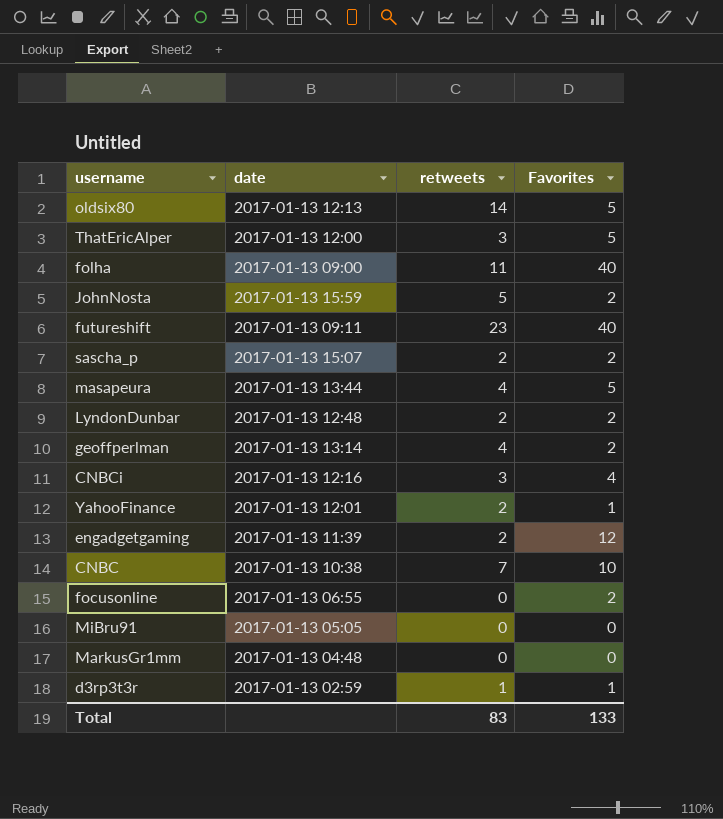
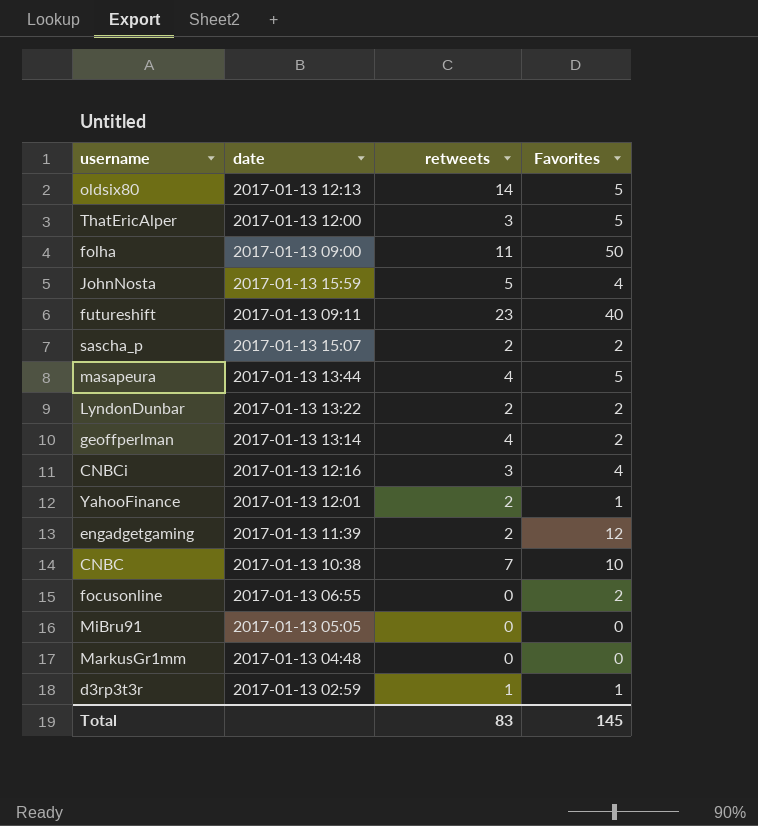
folha | Favorites: 40 -> 50
JohnNosta | Favorites: 2 -> 4
LyndonDunbar | date: 2017-01-13 12:48 -> 2017-01-13 13:22
Total | Favorites: 133 -> 145

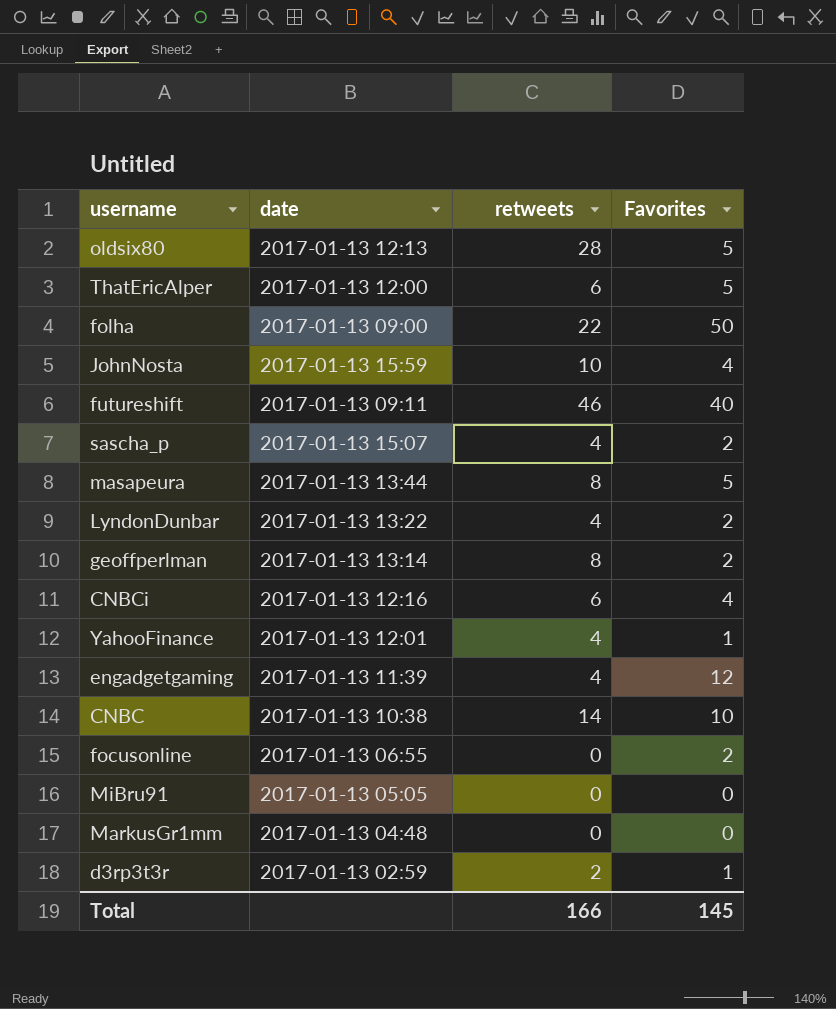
oldsix80 | retweets: 14 -> 28
ThatEricAlper | retweets: 3 -> 6
folha | retweets: 11 -> 22
JohnNosta | retweets: 5 -> 10
futureshift | retweets: 23 -> 46
sascha_p | retweets: 2 -> 4
masapeura | retweets: 4 -> 8
LyndonDunbar | retweets: 2 -> 4
geoffperlman | retweets: 4 -> 8
CNBCi | retweets: 3 -> 6
YahooFinance | retweets: 2 -> 4
engadgetgaming | retweets: 2 -> 4
CNBC | retweets: 7 -> 14
d3rp3t3r | retweets: 1 -> 2
Total | retweets: 83 -> 166

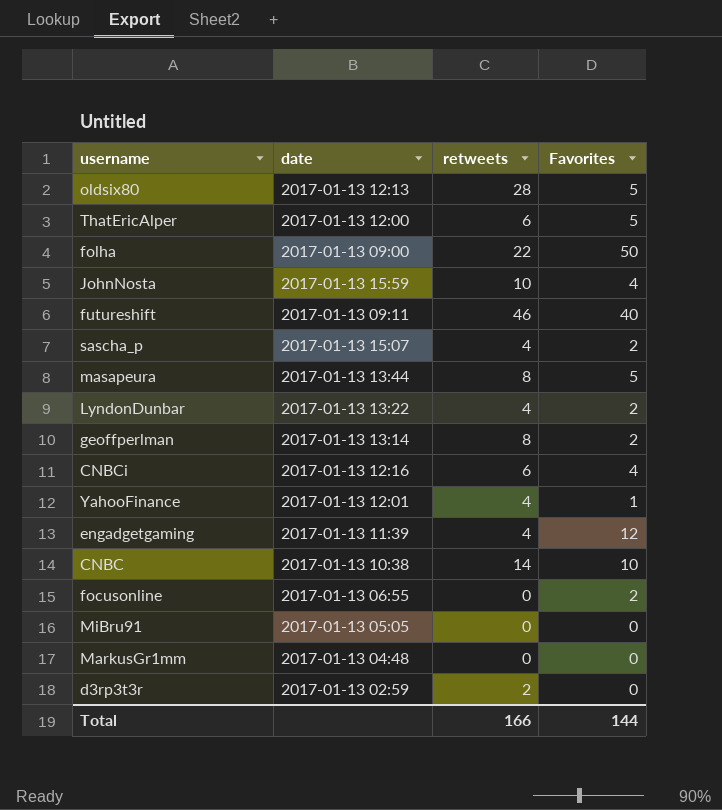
d3rp3t3r | Favorites: 1 -> 0
Total | Favorites: 145 -> 144

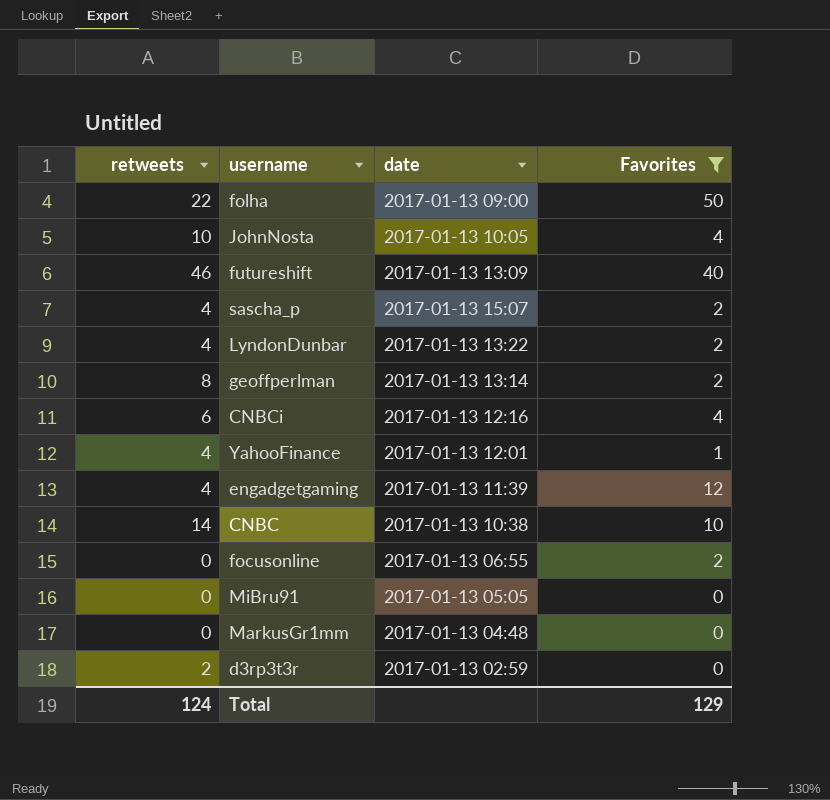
filter: none -> Favorites != 5
column retweets | position: 3 -> 1
JohnNosta | date: 2017-01-13 15:59 -> 2017-01-13 10:05
futureshift | date: 2017-01-13 09:11 -> 2017-01-13 13:09
Total | retweets: 166 -> 124
Total | Favorites: 144 -> 129

